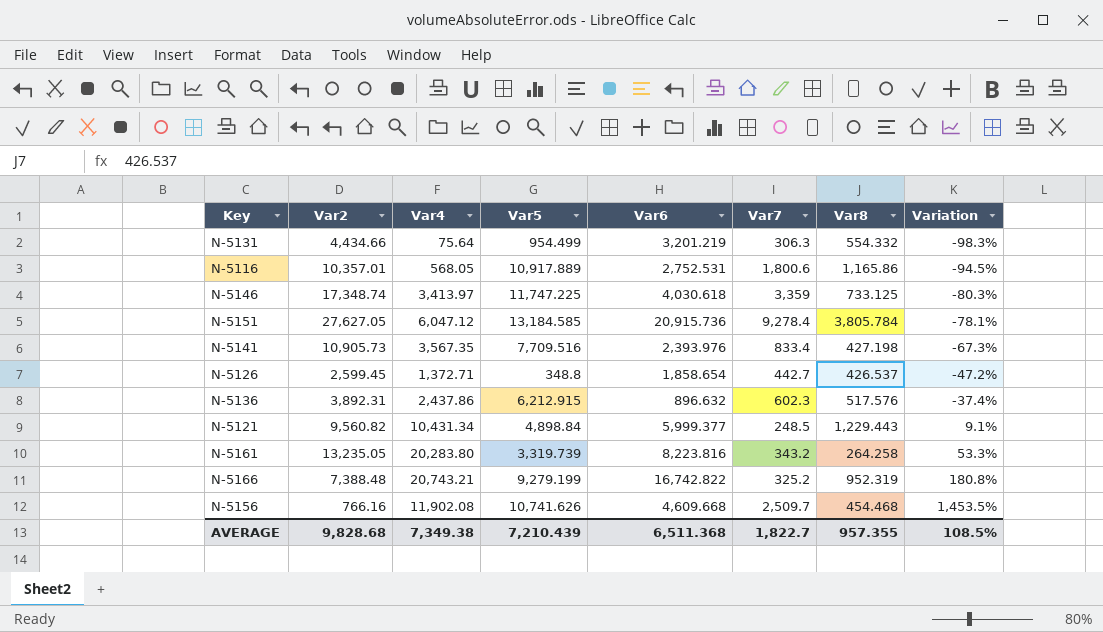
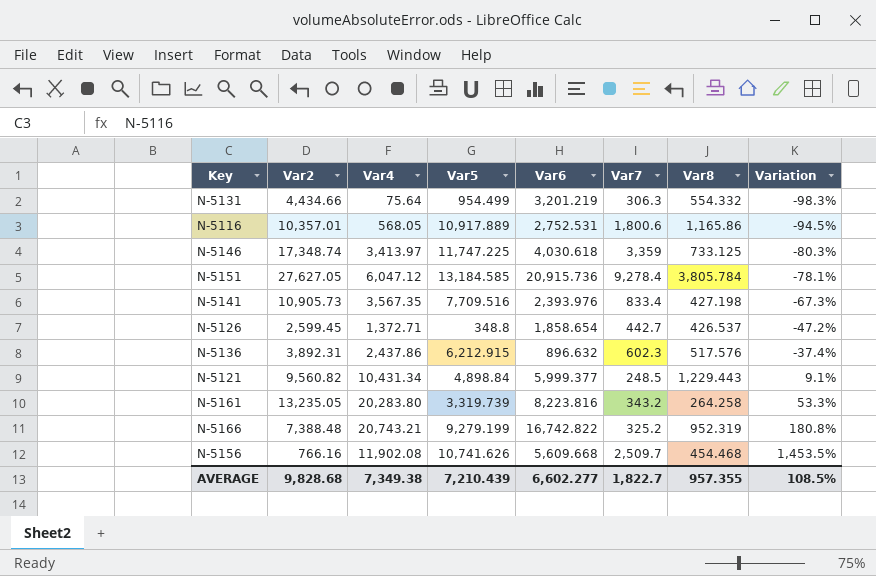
N-5156 | Var6: 4,609.668 -> 5,609.668
AVERAGE | Var6: 6,511.368 -> 6,602.277

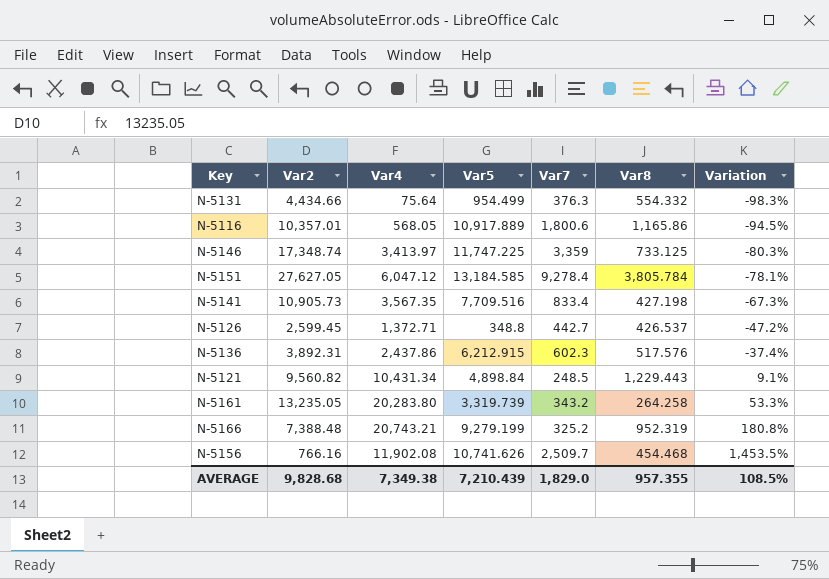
column Var6 | position: 5 -> none
N-5131 | Var7: 306.3 -> 376.3
AVERAGE | Var7: 1,822.7 -> 1,829.0

